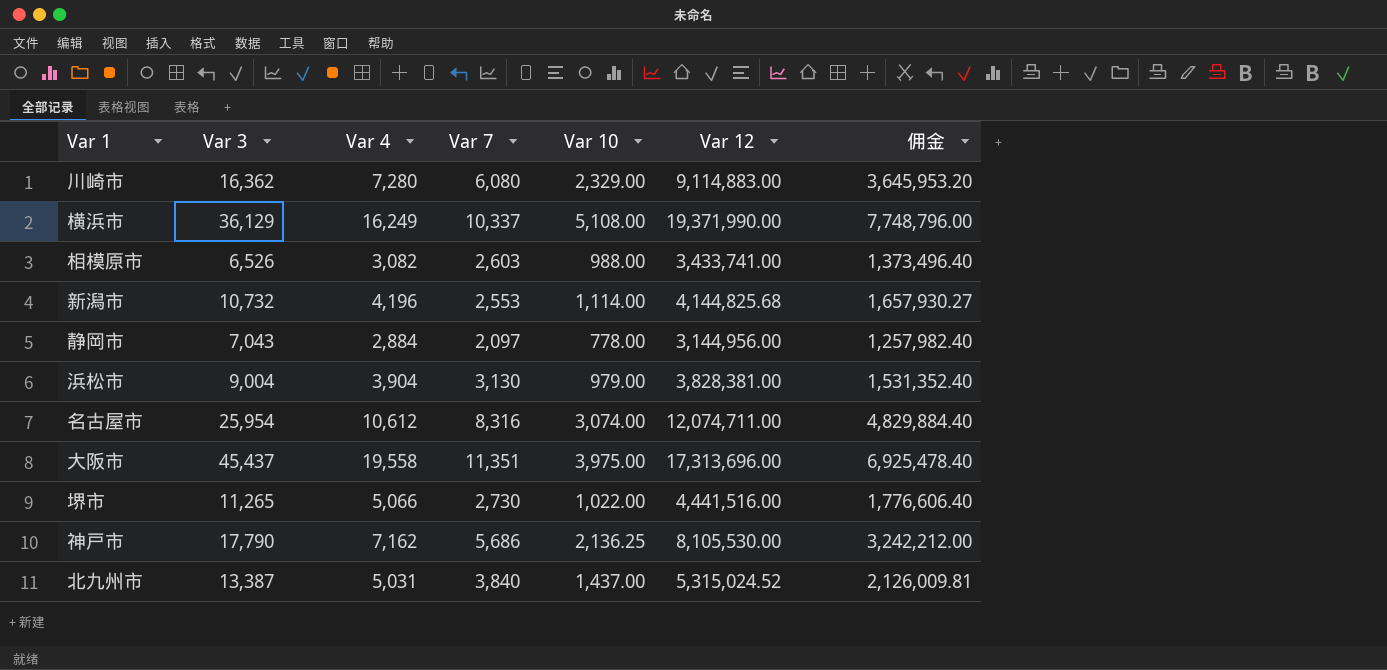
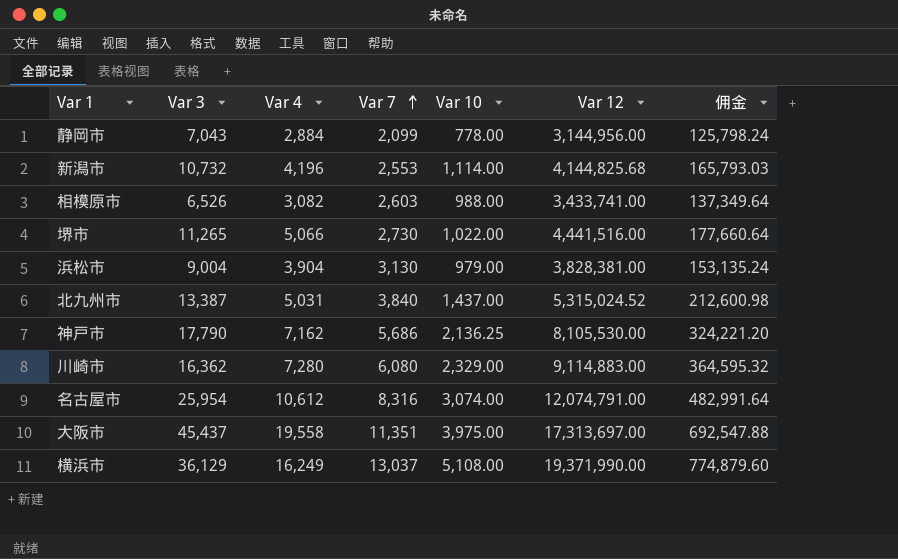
row order: none -> Var 7 ascending
column 佣金 | formula: [Var 12] * 0.4 -> [Var 12] * 0.04
静岡市 | Var 7: 2,097 -> 2,099
名古屋市 | Var 12: 12,074,711.00 -> 12,074,791.00
大阪市 | Var 12: 17,313,696.00 -> 17,313,697.00
横浜市 | Var 7: 10,337 -> 13,037

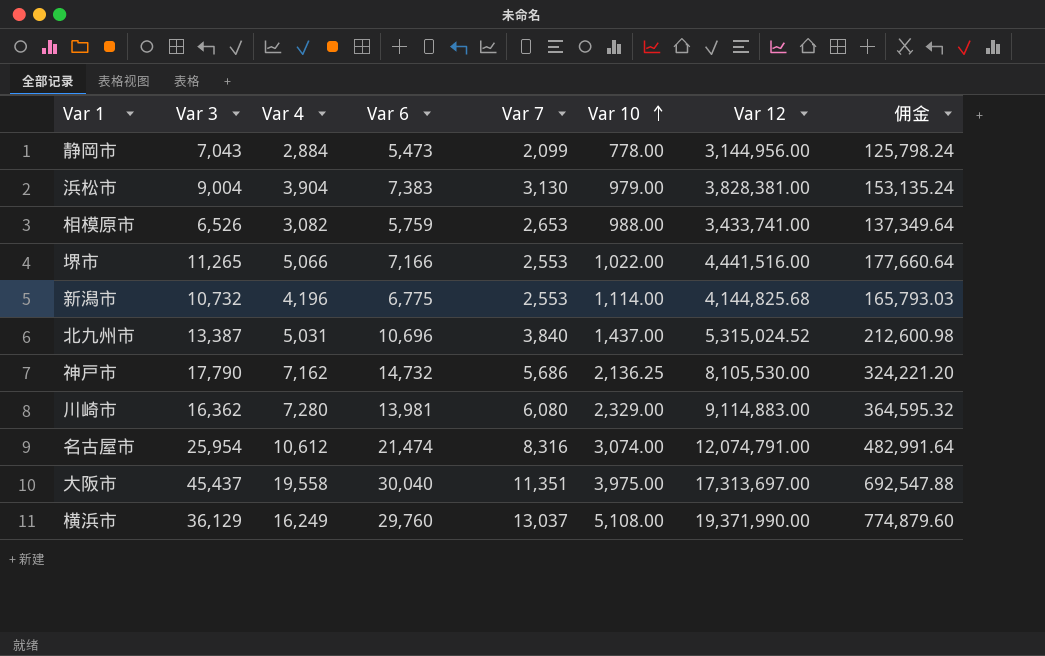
row order: Var 7 ascending -> Var 10 ascending
column Var 6 | position: none -> 4
相模原市 | Var 7: 2,603 -> 2,653
堺市 | Var 7: 2,730 -> 2,553

